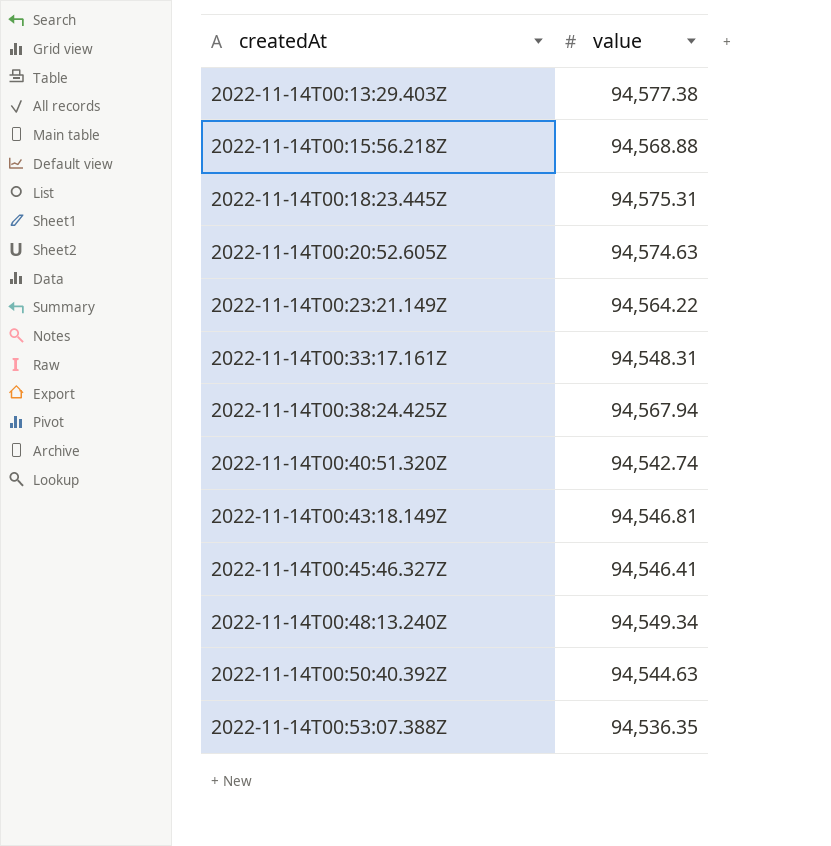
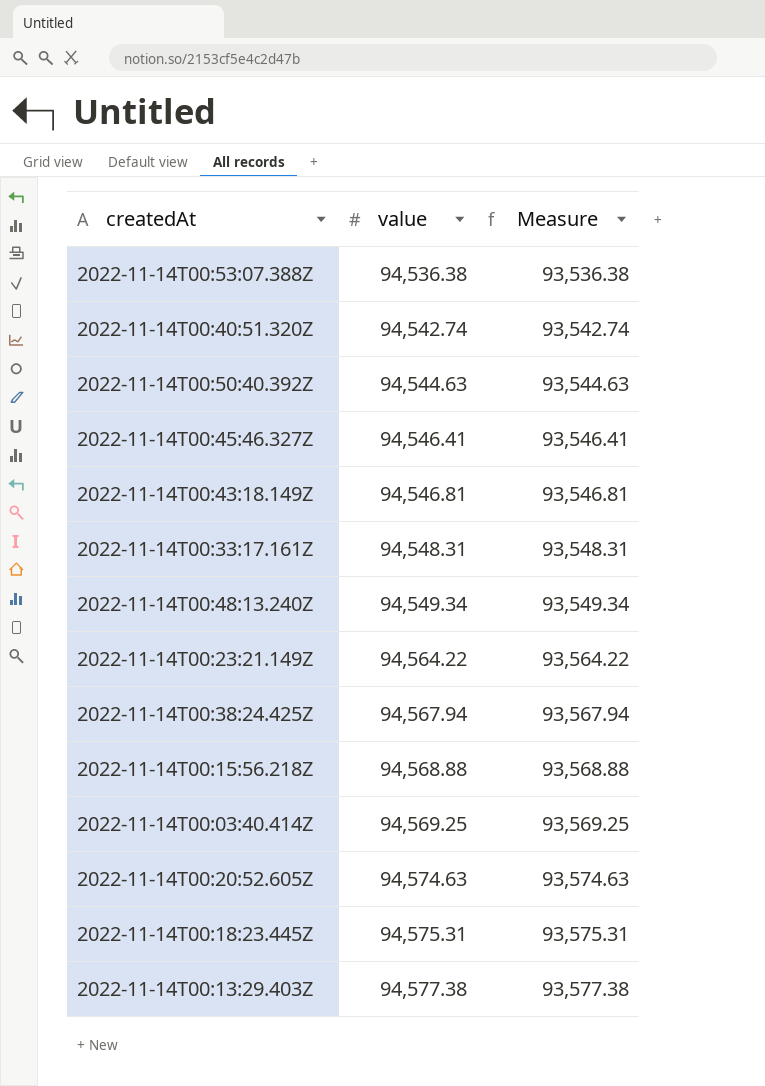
row order: createdAt ascending -> value ascending
column Measure | formula: none -> [value] - 1000
2022-11-14T00:53:07.388Z | value: 94,536.35 -> 94,536.38
row 2022-11-14T00:03:40.414Z: none -> 94,569.25 | 93,569.25

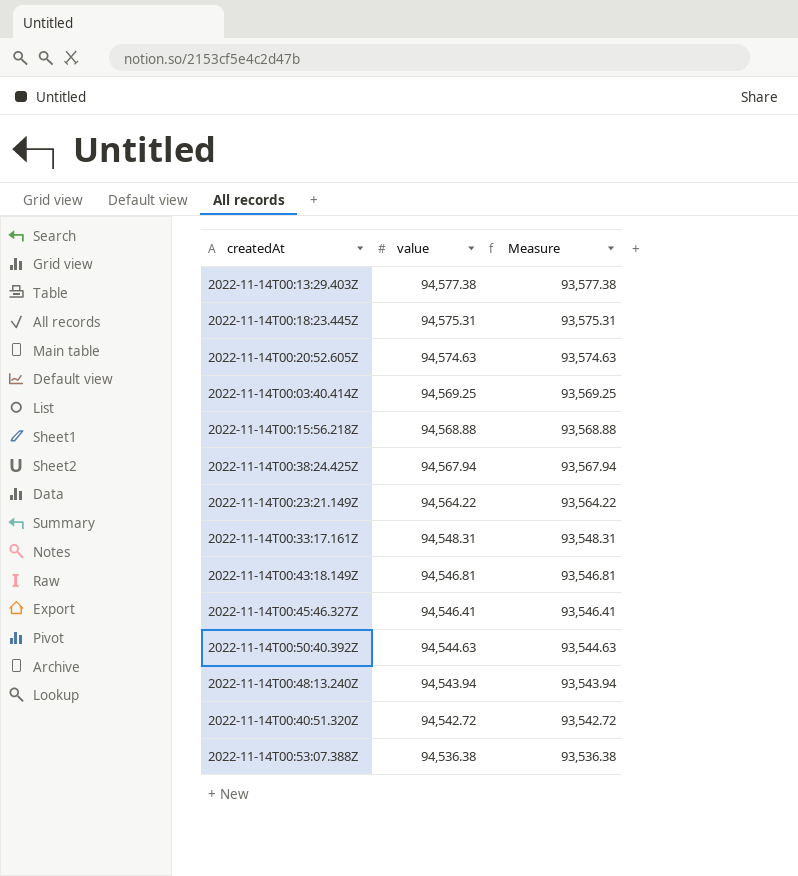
row order: value ascending -> value descending
2022-11-14T00:48:13.240Z | value: 94,549.34 -> 94,543.94
2022-11-14T00:48:13.240Z | Measure: 93,549.34 -> 93,543.94
2022-11-14T00:40:51.320Z | value: 94,542.74 -> 94,542.72
2022-11-14T00:40:51.320Z | Measure: 93,542.74 -> 93,542.72

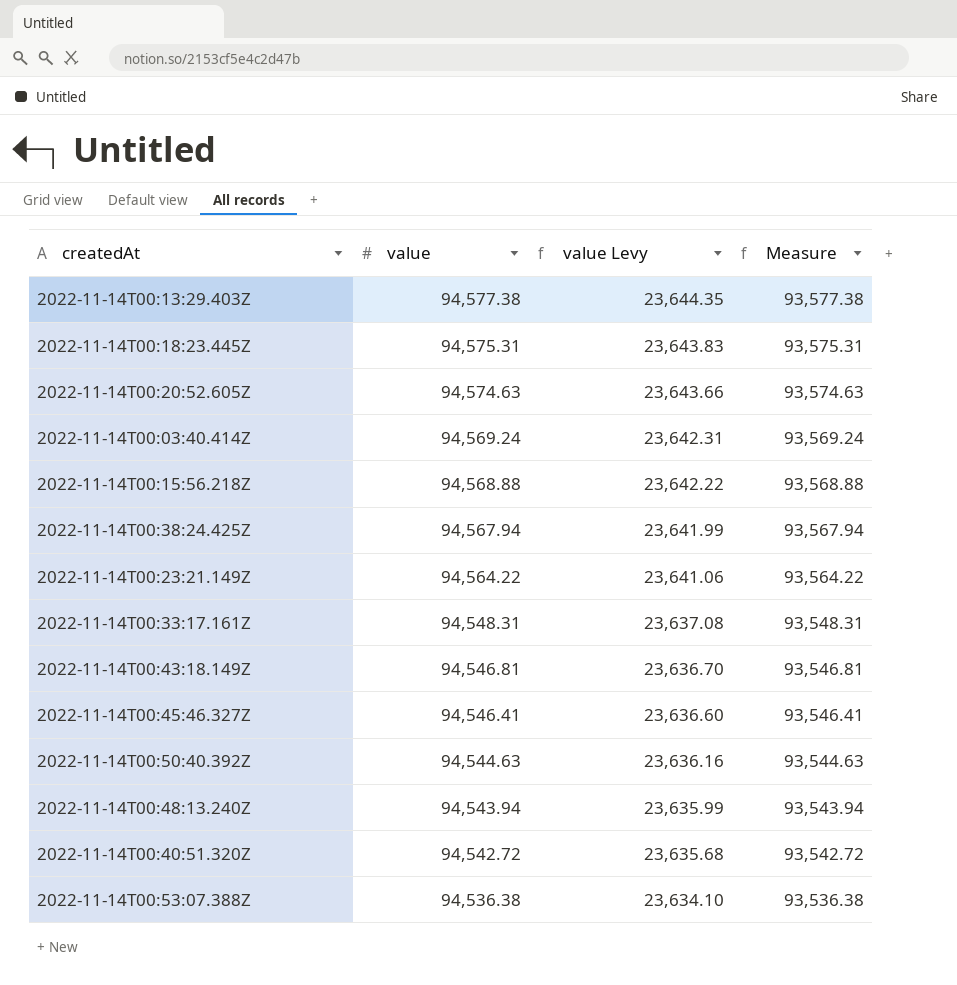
column value Levy | formula: none -> [value] * 0.25
2022-11-14T00:03:40.414Z | value: 94,569.25 -> 94,569.24
2022-11-14T00:03:40.414Z | Measure: 93,569.25 -> 93,569.24

